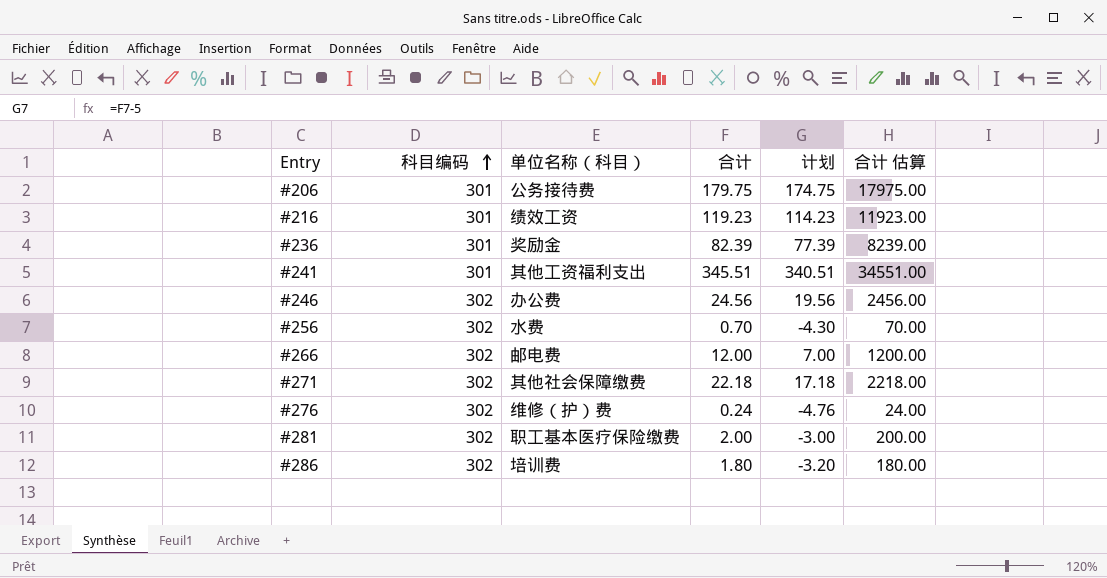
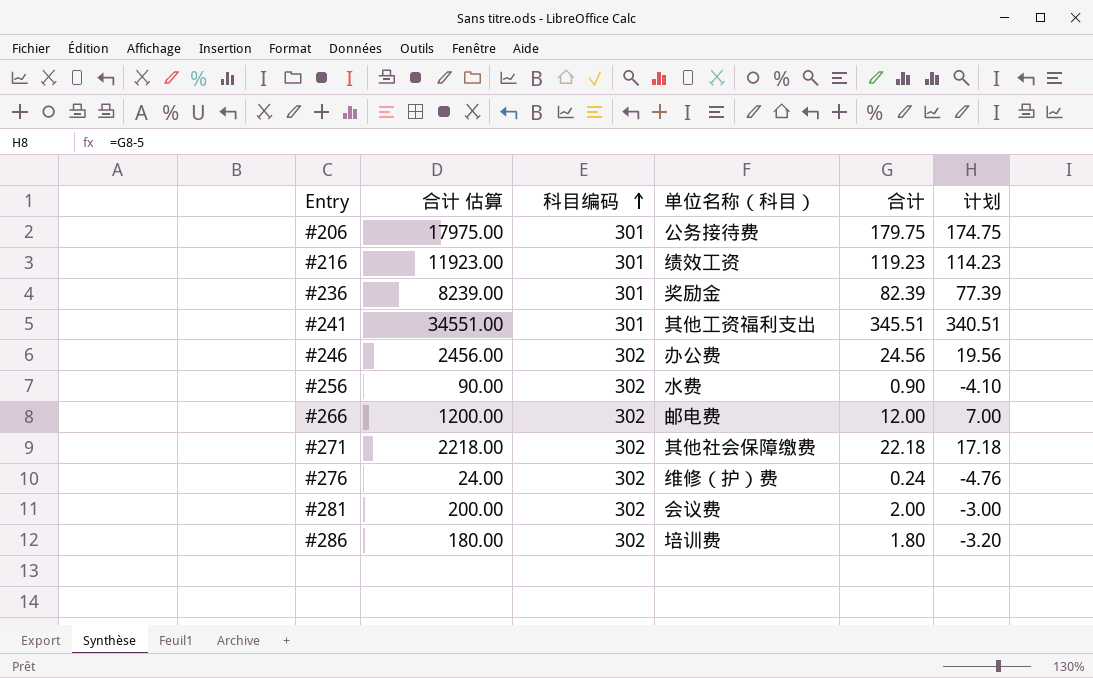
column 合计 估算 | position: 6 -> 2
#256 | 合计 估算: 70.00 -> 90.00
#256 | 合计: 0.70 -> 0.90
#256 | 计划: -4.30 -> -4.10
#281 | 单位名称（科目）: 职工基本医疗保险缴费 -> 会议费

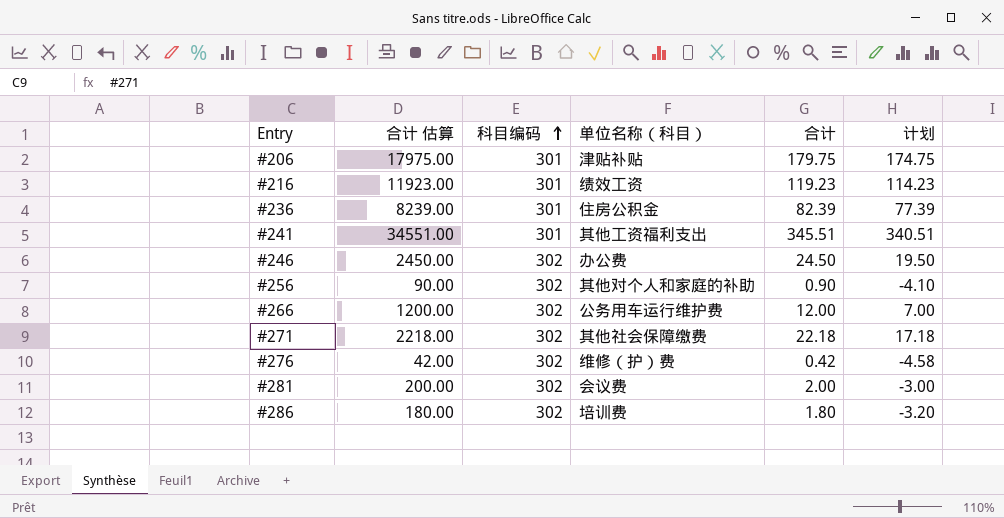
#206 | 单位名称（科目）: 公务接待费 -> 津贴补贴
#236 | 单位名称（科目）: 奖励金 -> 住房公积金
#246 | 合计 估算: 2456.00 -> 2450.00
#246 | 合计: 24.56 -> 24.50
#246 | 计划: 19.56 -> 19.50
#256 | 单位名称（科目）: 水费 -> 其他对个人和家庭的补助
#266 | 单位名称（科目）: 邮电费 -> 公务用车运行维护费
#276 | 合计 估算: 24.00 -> 42.00
#276 | 合计: 0.24 -> 0.42
#276 | 计划: -4.76 -> -4.58

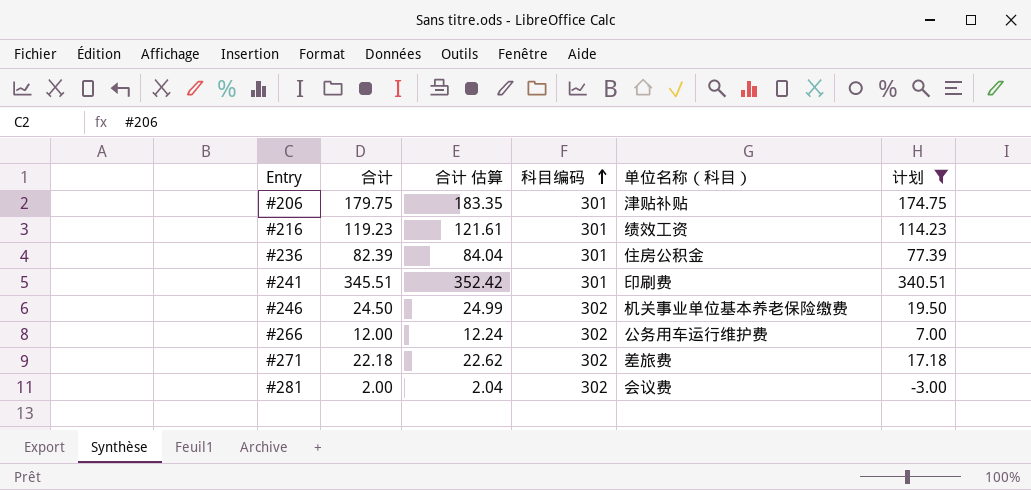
filter: none -> 计划 >= -3.00
column 合计 | position: 5 -> 2
column 合计 估算 | formula: [合计] * 100 -> [合计] * 1.02
#241 | 单位名称（科目）: 其他工资福利支出 -> 印刷费
#246 | 单位名称（科目）: 办公费 -> 机关事业单位基本养老保险缴费
#271 | 单位名称（科目）: 其他社会保障缴费 -> 差旅费

